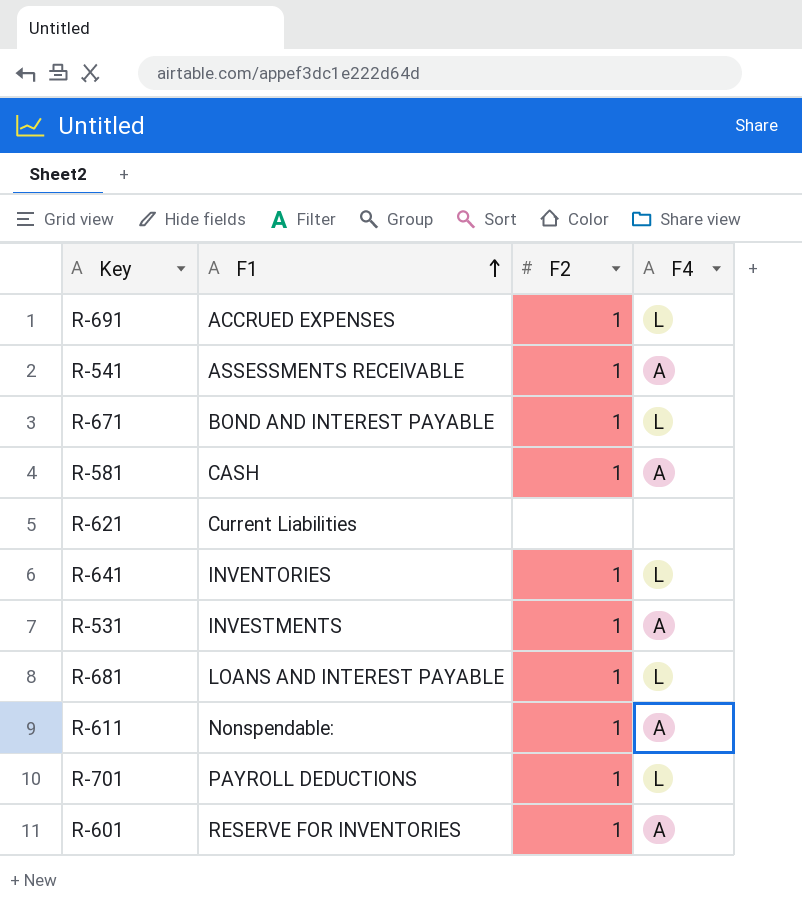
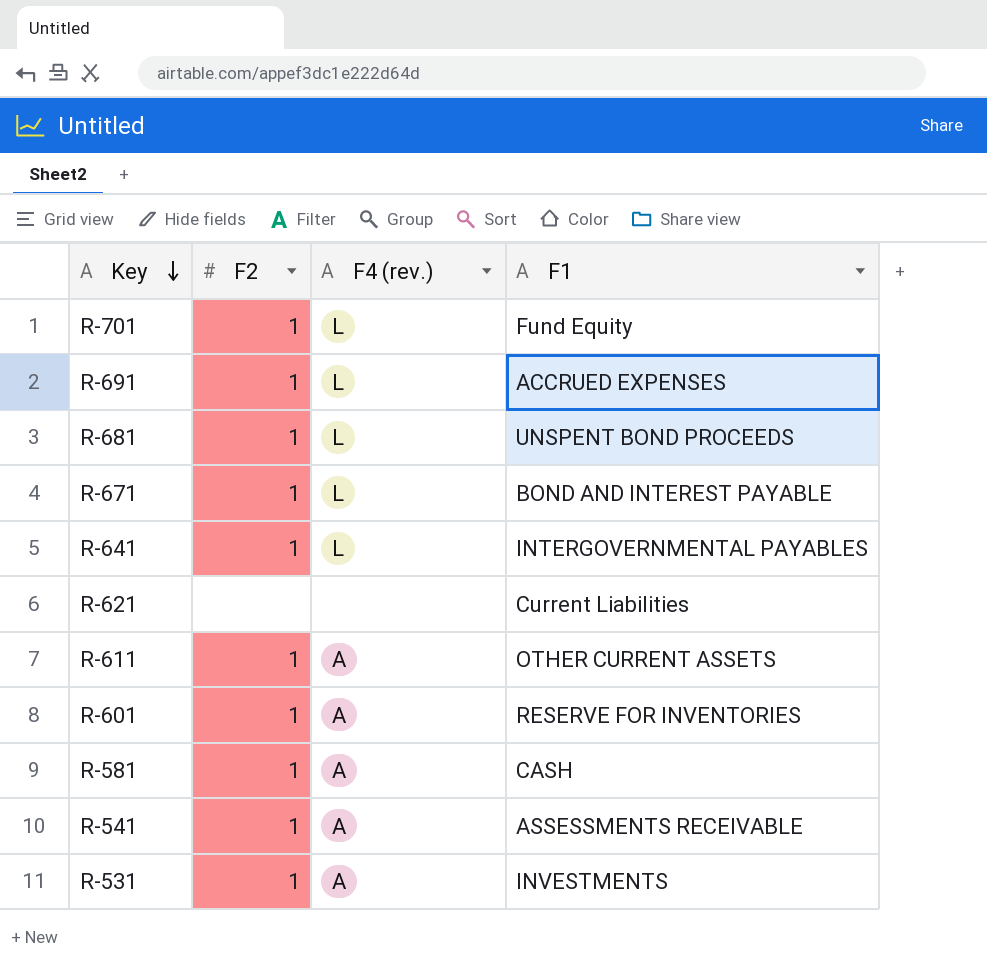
row order: F1 ascending -> Key descending
column name: F4 -> F4 (rev.)
column F1 | position: 2 -> 4
R-701 | F1: PAYROLL DEDUCTIONS -> Fund Equity
R-681 | F1: LOANS AND INTEREST PAYABLE -> UNSPENT BOND PROCEEDS
R-641 | F1: INVENTORIES -> INTERGOVERNMENTAL PAYABLES
R-611 | F1: Nonspendable: -> OTHER CURRENT ASSETS

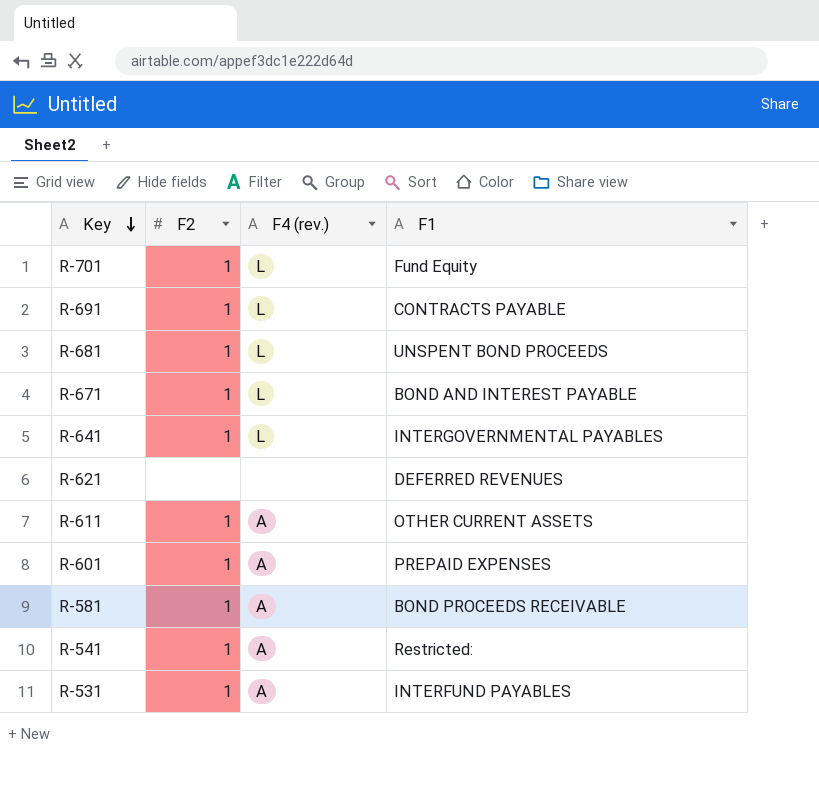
R-691 | F1: ACCRUED EXPENSES -> CONTRACTS PAYABLE
R-621 | F1: Current Liabilities -> DEFERRED REVENUES
R-601 | F1: RESERVE FOR INVENTORIES -> PREPAID EXPENSES
R-581 | F1: CASH -> BOND PROCEEDS RECEIVABLE
R-541 | F1: ASSESSMENTS RECEIVABLE -> Restricted:
R-531 | F1: INVESTMENTS -> INTERFUND PAYABLES

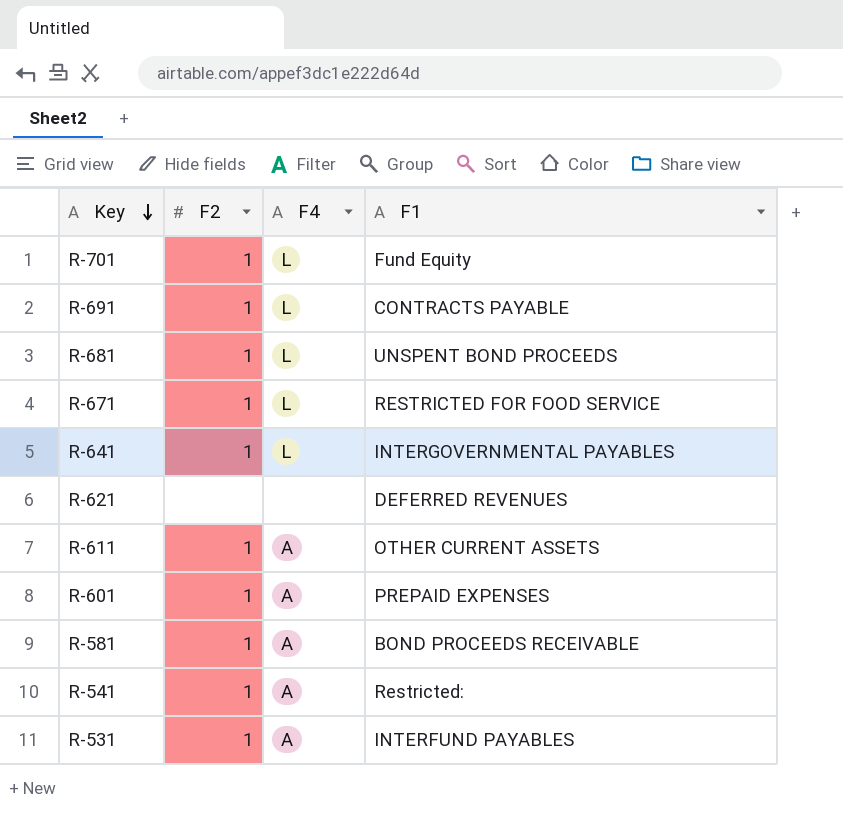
column name: F4 (rev.) -> F4
R-671 | F1: BOND AND INTEREST PAYABLE -> RESTRICTED FOR FOOD SERVICE

